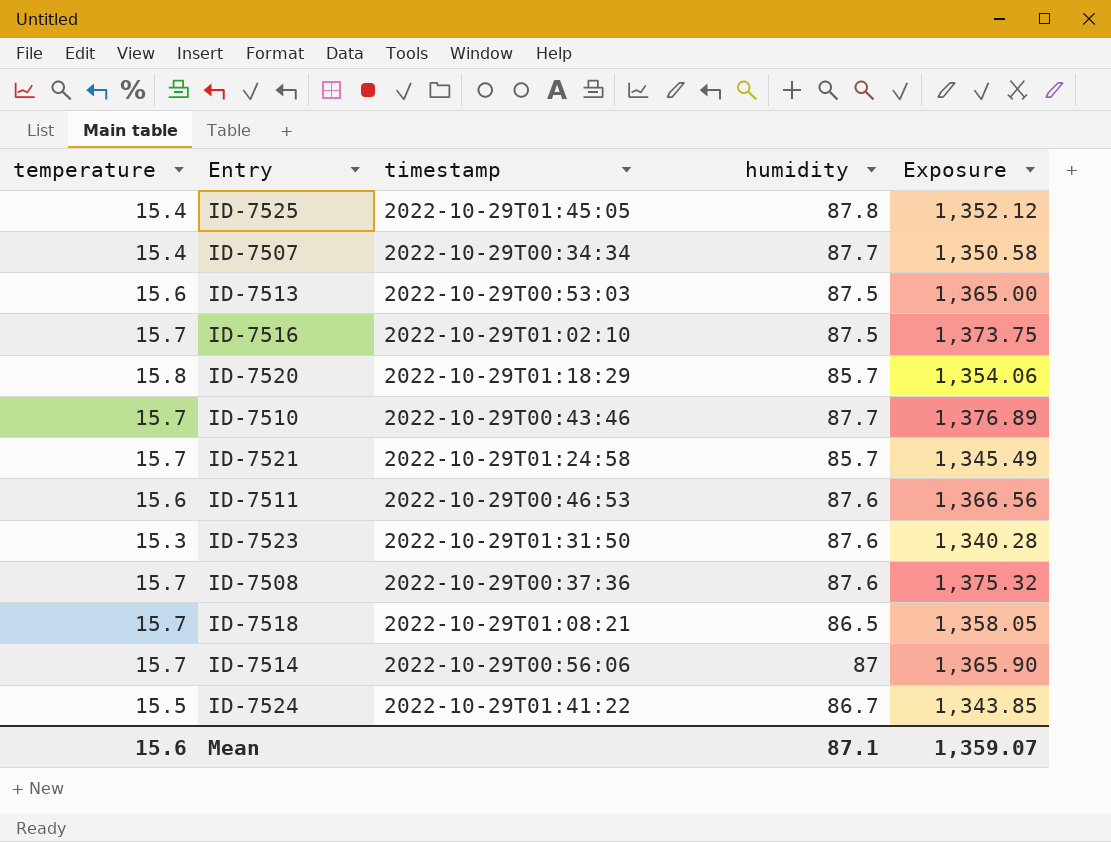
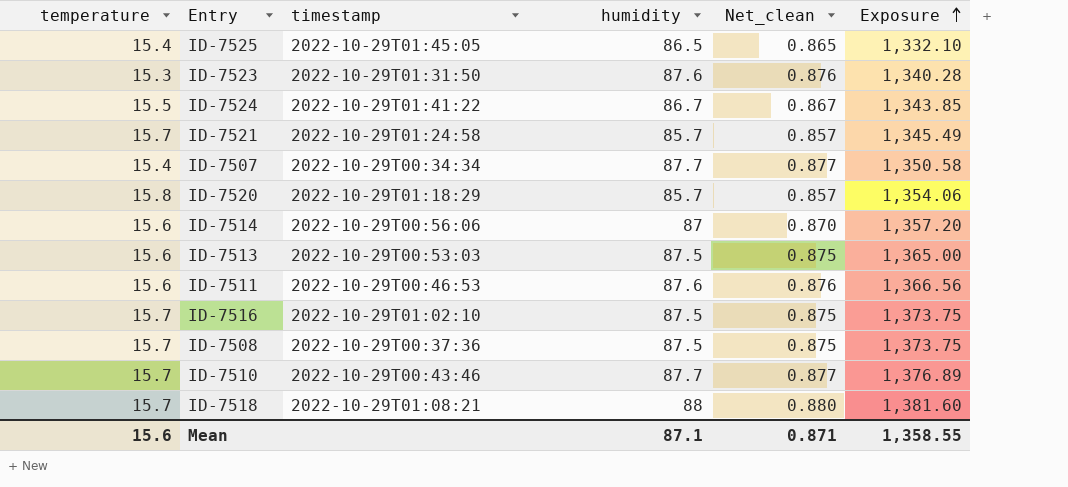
row order: none -> Exposure ascending
column Net_clean | formula: none -> [humidity] * 0.01
ID-7525 | humidity: 87.8 -> 86.5
ID-7525 | Exposure: 1,352.12 -> 1,332.10
ID-7514 | temperature: 15.7 -> 15.6
ID-7514 | Exposure: 1,365.90 -> 1,357.20
ID-7508 | humidity: 87.6 -> 87.5
ID-7508 | Exposure: 1,375.32 -> 1,373.75
ID-7518 | humidity: 86.5 -> 88
ID-7518 | Exposure: 1,358.05 -> 1,381.60
Mean | Exposure: 1,359.07 -> 1,358.55

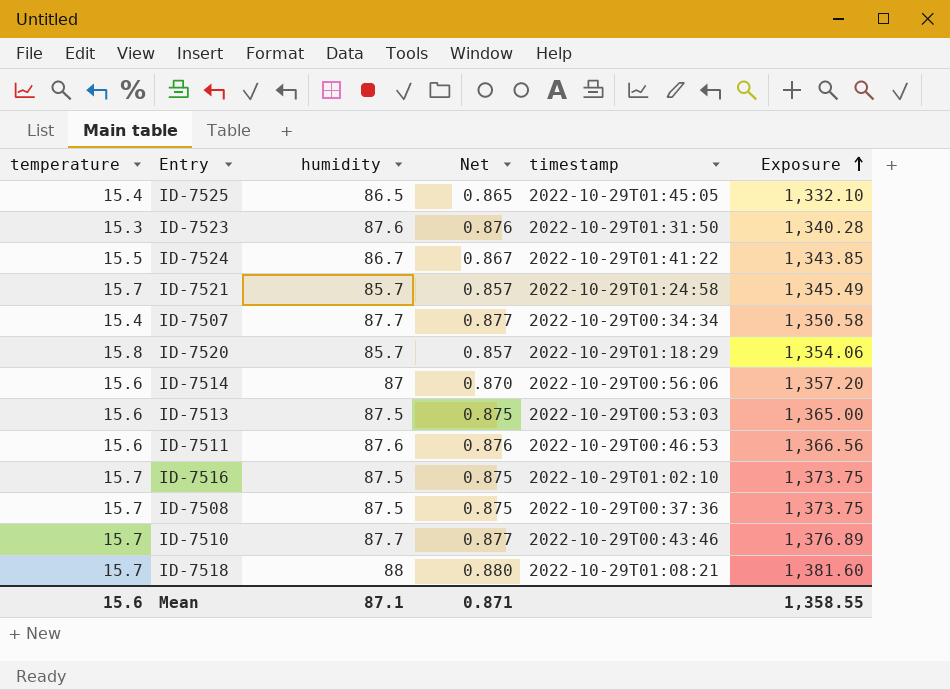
column name: Net_clean -> Net
column timestamp | position: 3 -> 5

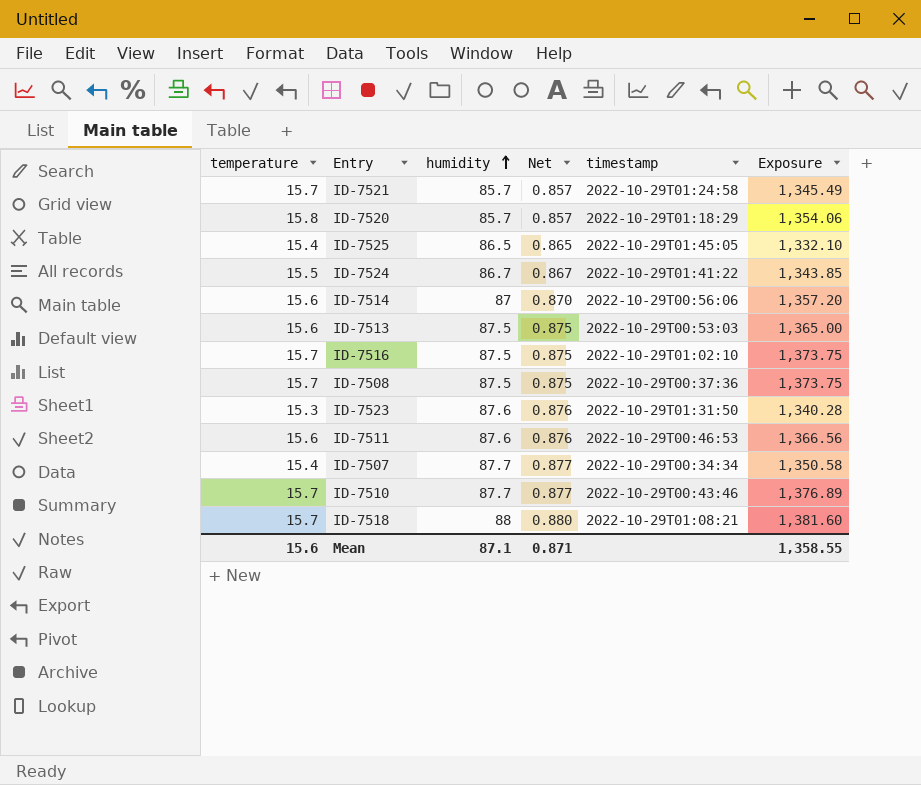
row order: Exposure ascending -> humidity ascending

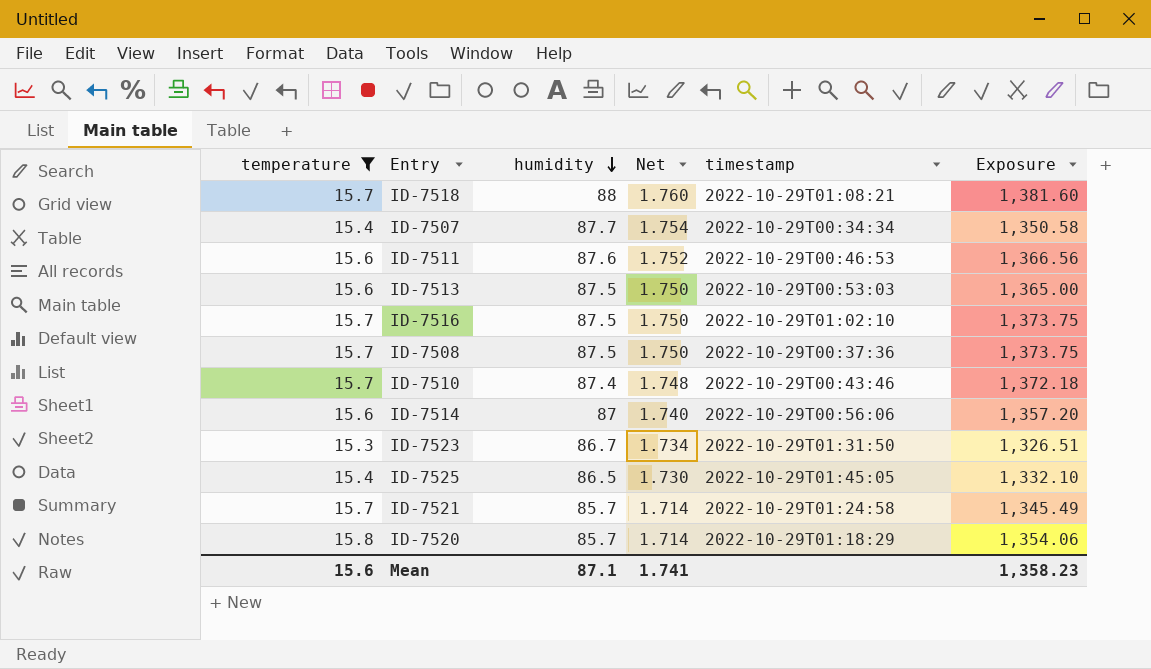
filter: none -> temperature != 15.5
row order: humidity ascending -> humidity descending
column Net | formula: [humidity] * 0.01 -> [humidity] * 0.02
ID-7510 | humidity: 87.7 -> 87.4
ID-7510 | Exposure: 1,376.89 -> 1,372.18
ID-7523 | humidity: 87.6 -> 86.7
ID-7523 | Exposure: 1,340.28 -> 1,326.51
Mean | Net: 0.871 -> 1.741
Mean | Exposure: 1,358.55 -> 1,358.23

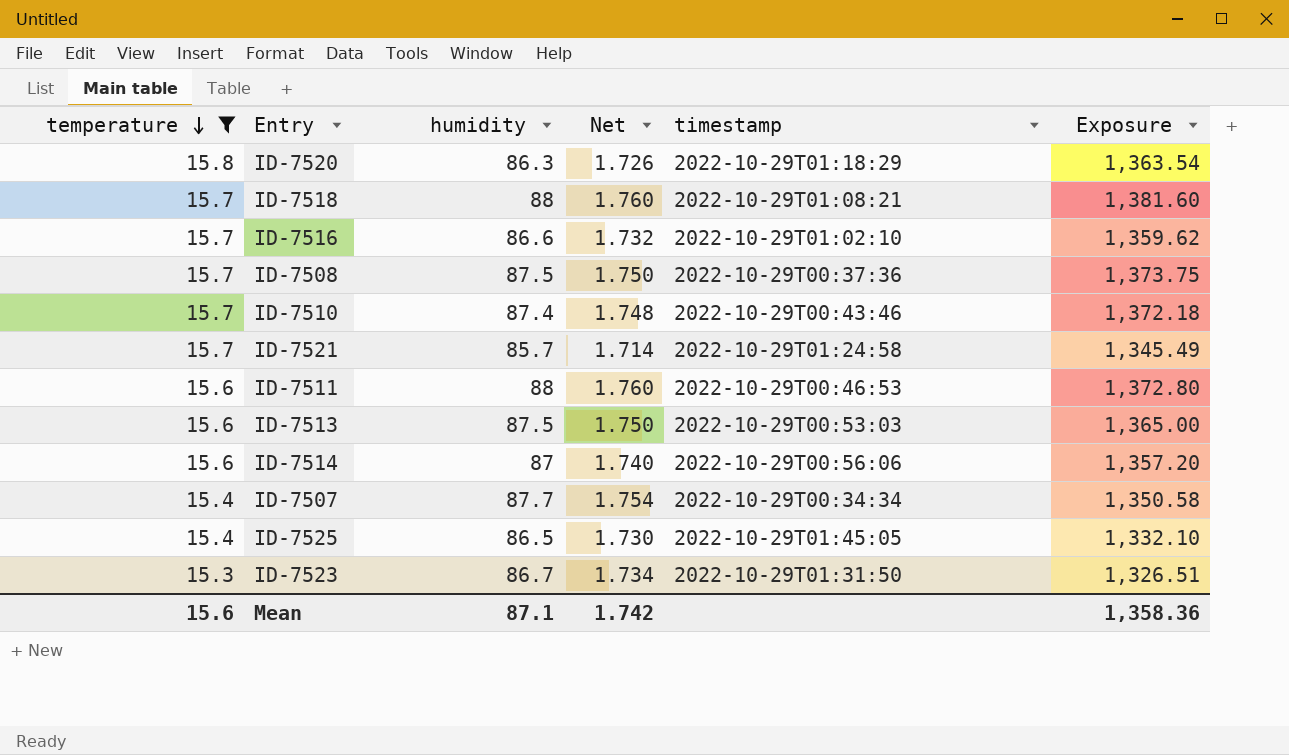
row order: humidity descending -> temperature descending
ID-7520 | humidity: 85.7 -> 86.3
ID-7520 | Net: 1.714 -> 1.726
ID-7520 | Exposure: 1,354.06 -> 1,363.54
ID-7516 | humidity: 87.5 -> 86.6
ID-7516 | Net: 1.750 -> 1.732
ID-7516 | Exposure: 1,373.75 -> 1,359.62
ID-7511 | humidity: 87.6 -> 88
ID-7511 | Net: 1.752 -> 1.760
ID-7511 | Exposure: 1,366.56 -> 1,372.80
Mean | Net: 1.741 -> 1.742
Mean | Exposure: 1,358.23 -> 1,358.36

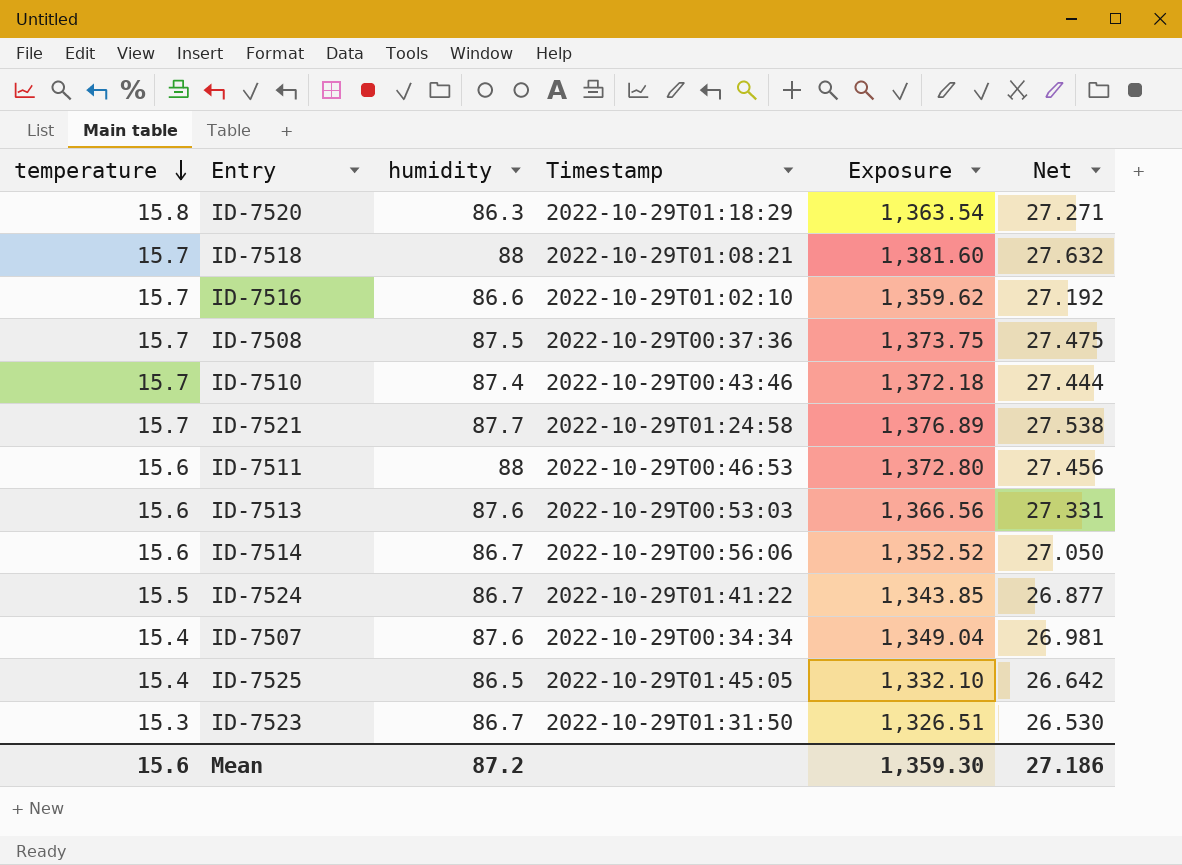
filter: temperature != 15.5 -> none
column name: timestamp -> Timestamp
column Net | formula: [humidity] * 0.02 -> [Exposure] * 0.02
column Net | position: 4 -> 6
ID-7521 | humidity: 85.7 -> 87.7
ID-7521 | Exposure: 1,345.49 -> 1,376.89
ID-7513 | humidity: 87.5 -> 87.6
ID-7513 | Exposure: 1,365.00 -> 1,366.56
ID-7514 | humidity: 87 -> 86.7
ID-7514 | Exposure: 1,357.20 -> 1,352.52
ID-7507 | humidity: 87.7 -> 87.6
ID-7507 | Exposure: 1,350.58 -> 1,349.04
Mean | humidity: 87.1 -> 87.2
Mean | Exposure: 1,358.36 -> 1,359.30
Mean | Net: 1.742 -> 27.186

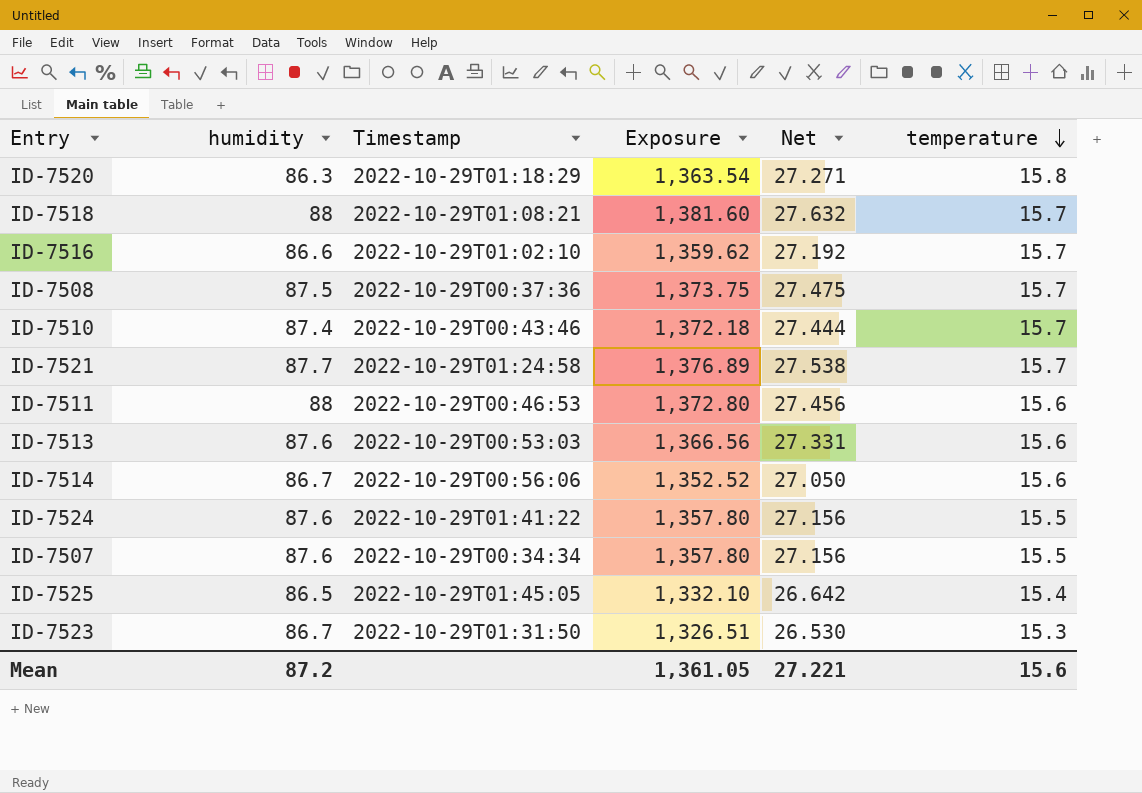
column temperature | position: 1 -> 6
ID-7524 | humidity: 86.7 -> 87.6
ID-7524 | Exposure: 1,343.85 -> 1,357.80
ID-7524 | Net: 26.877 -> 27.156
ID-7507 | Exposure: 1,349.04 -> 1,357.80
ID-7507 | Net: 26.981 -> 27.156
ID-7507 | temperature: 15.4 -> 15.5
Mean | Exposure: 1,359.30 -> 1,361.05
Mean | Net: 27.186 -> 27.221

